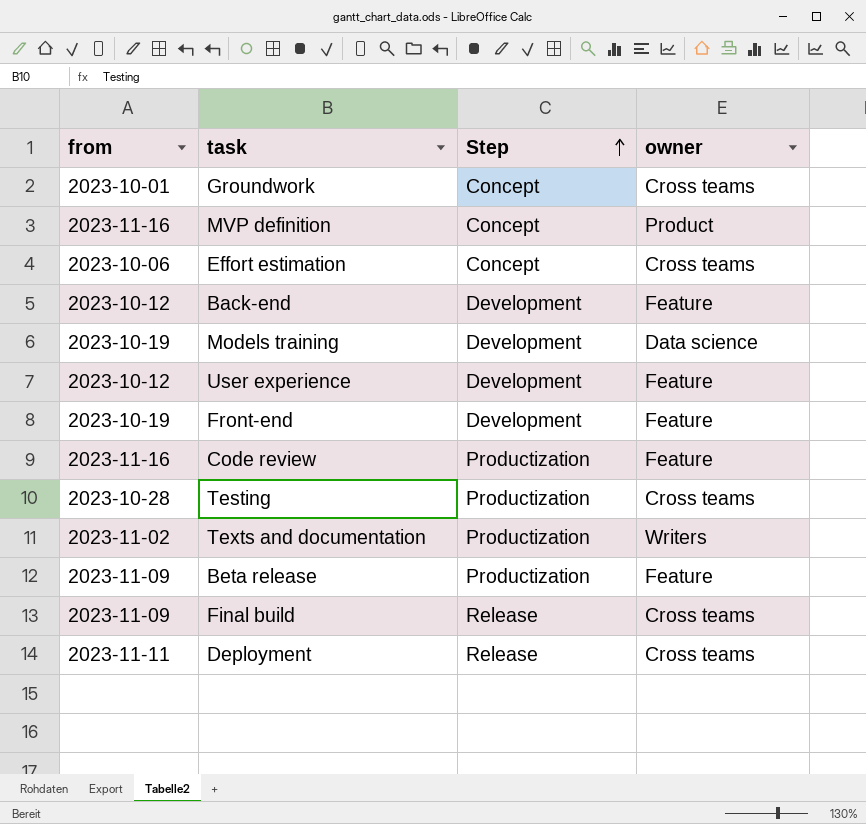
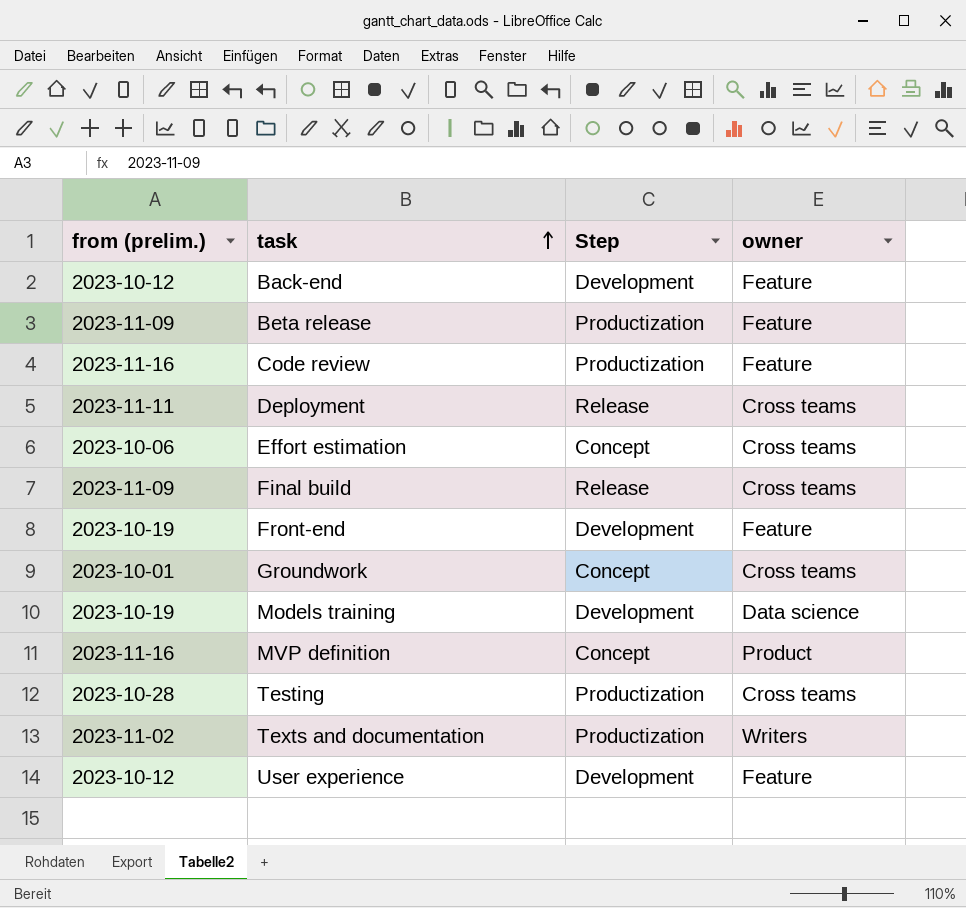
row order: Step ascending -> task ascending
column name: from -> from (prelim.)

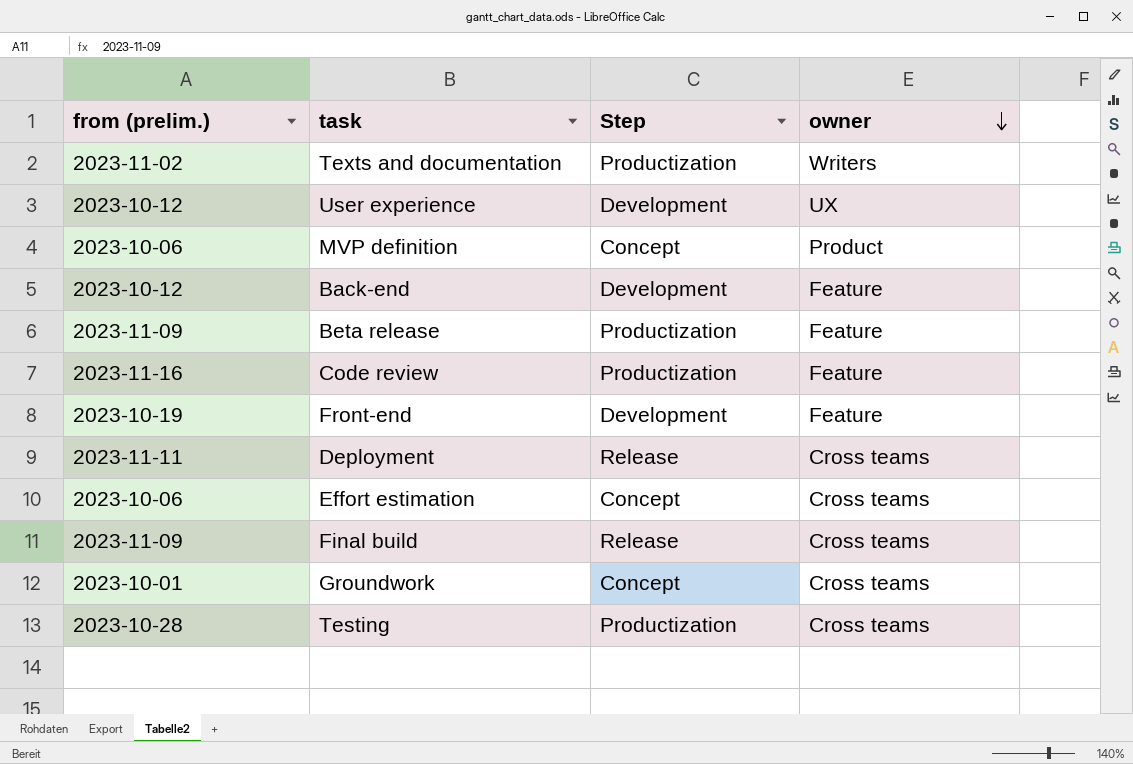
row order: task ascending -> owner descending
row Models training: 2023-10-19 | Development | Data science -> none
User experience | owner: Feature -> UX
MVP definition | from (prelim.): 2023-11-16 -> 2023-10-06

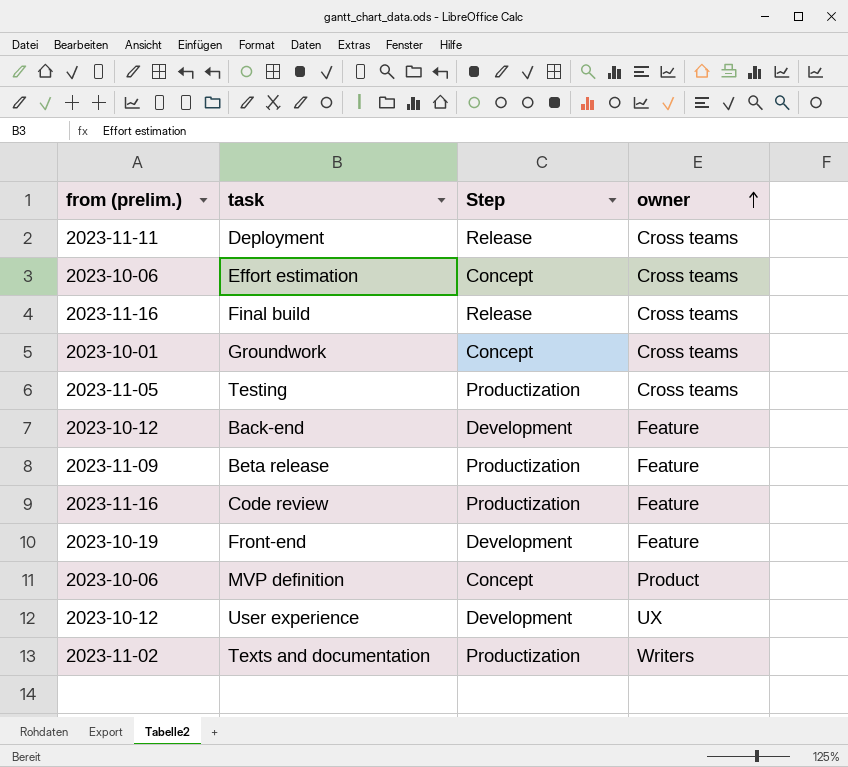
row order: owner descending -> owner ascending
Final build | from (prelim.): 2023-11-09 -> 2023-11-16
Testing | from (prelim.): 2023-10-28 -> 2023-11-05

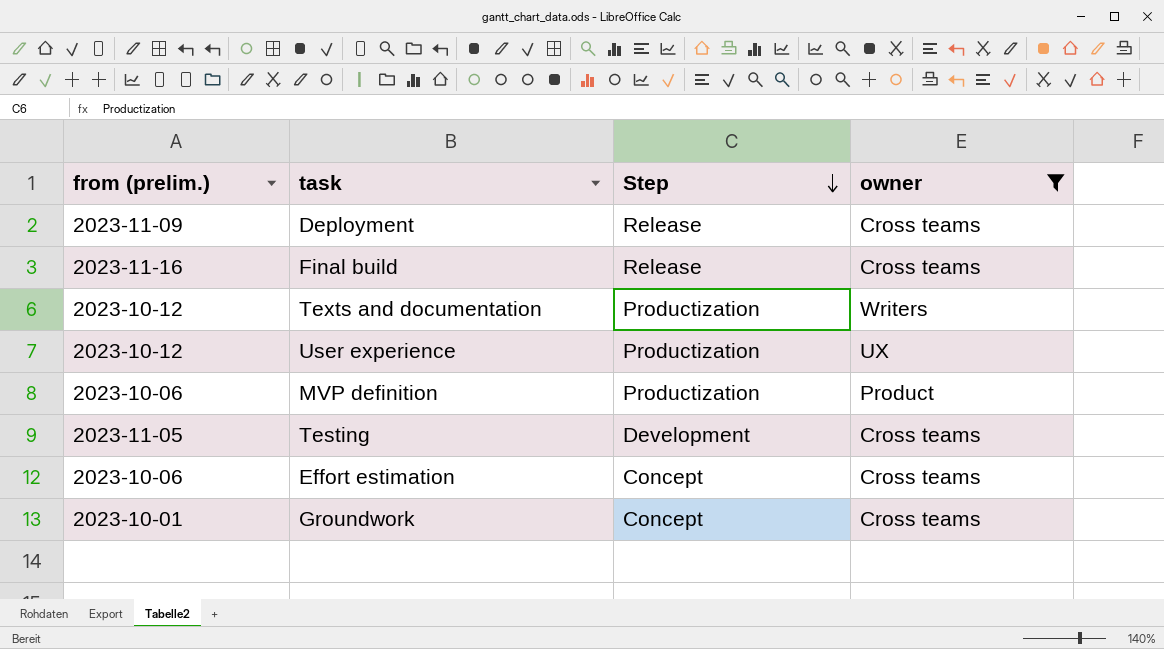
filter: none -> owner != Feature
row order: owner ascending -> Step descending
Deployment | from (prelim.): 2023-11-11 -> 2023-11-09
Texts and documentation | from (prelim.): 2023-11-02 -> 2023-10-12
User experience | Step: Development -> Productization
MVP definition | Step: Concept -> Productization
Testing | Step: Productization -> Development

